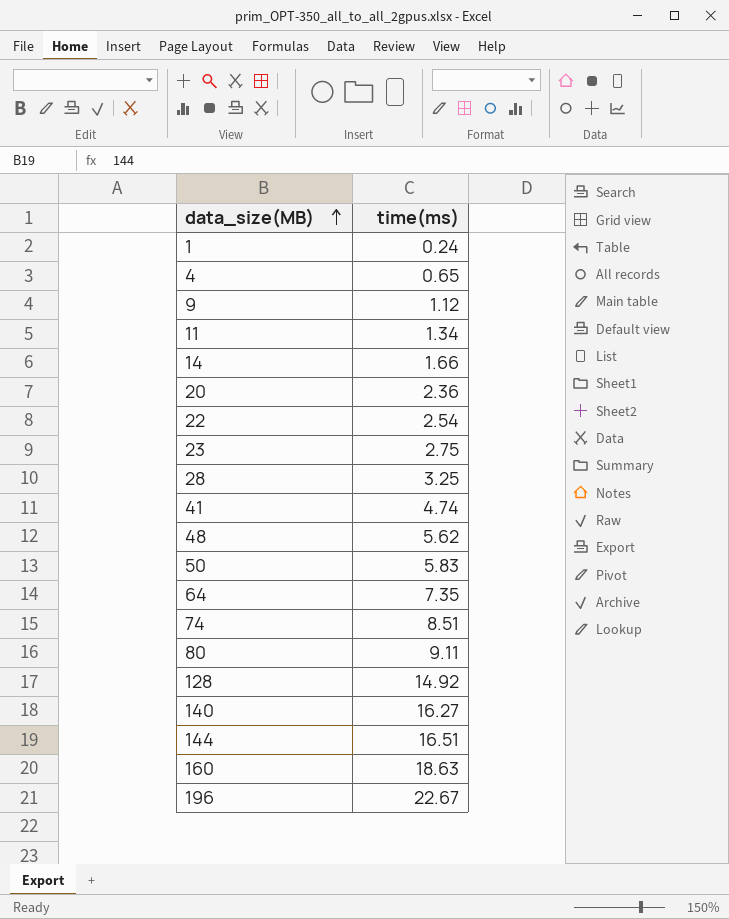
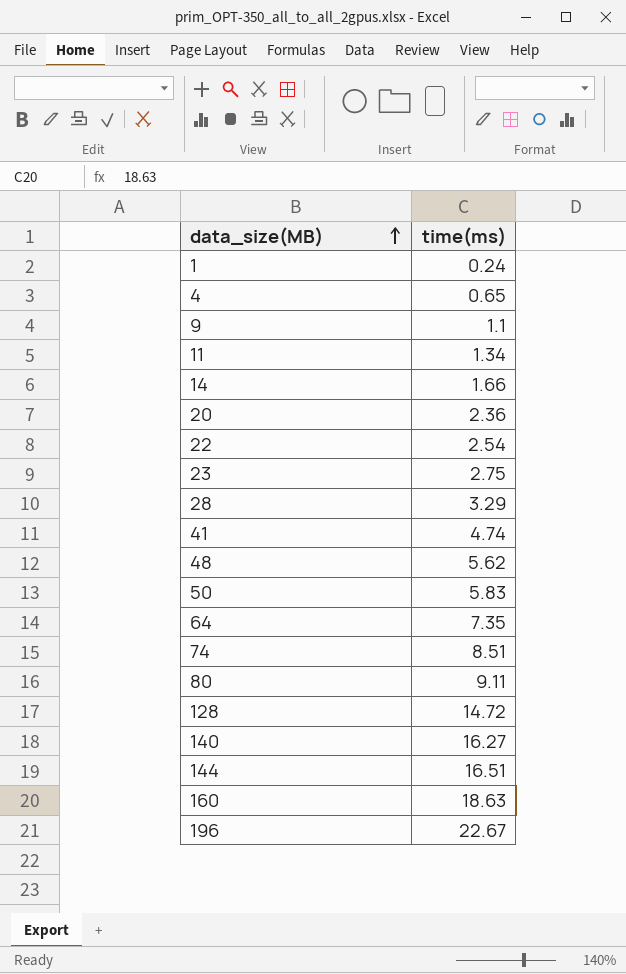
9 | time(ms): 1.12 -> 1.1
28 | time(ms): 3.25 -> 3.29
128 | time(ms): 14.92 -> 14.72

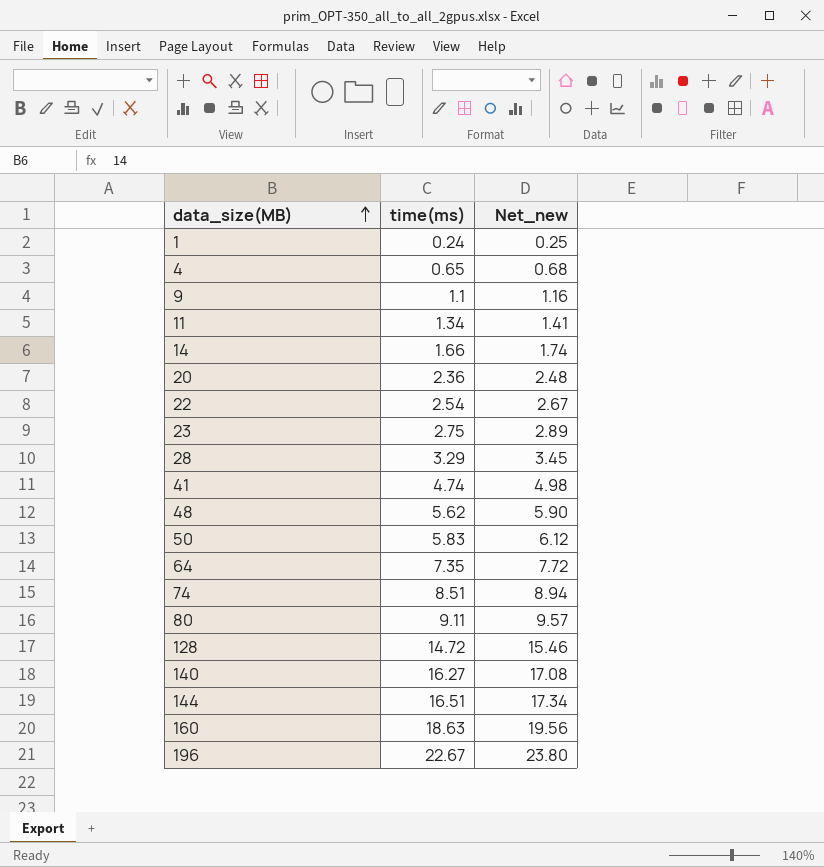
column Net_new | formula: none -> [time(ms)] * 1.05

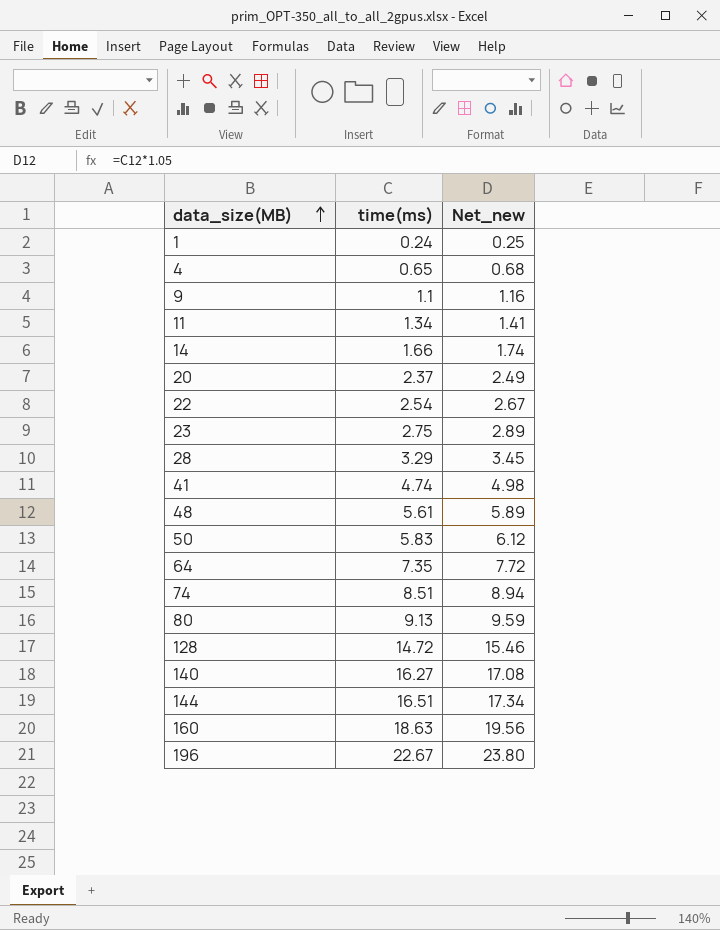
20 | time(ms): 2.36 -> 2.37
20 | Net_new: 2.48 -> 2.49
48 | time(ms): 5.62 -> 5.61
48 | Net_new: 5.90 -> 5.89
80 | time(ms): 9.11 -> 9.13
80 | Net_new: 9.57 -> 9.59

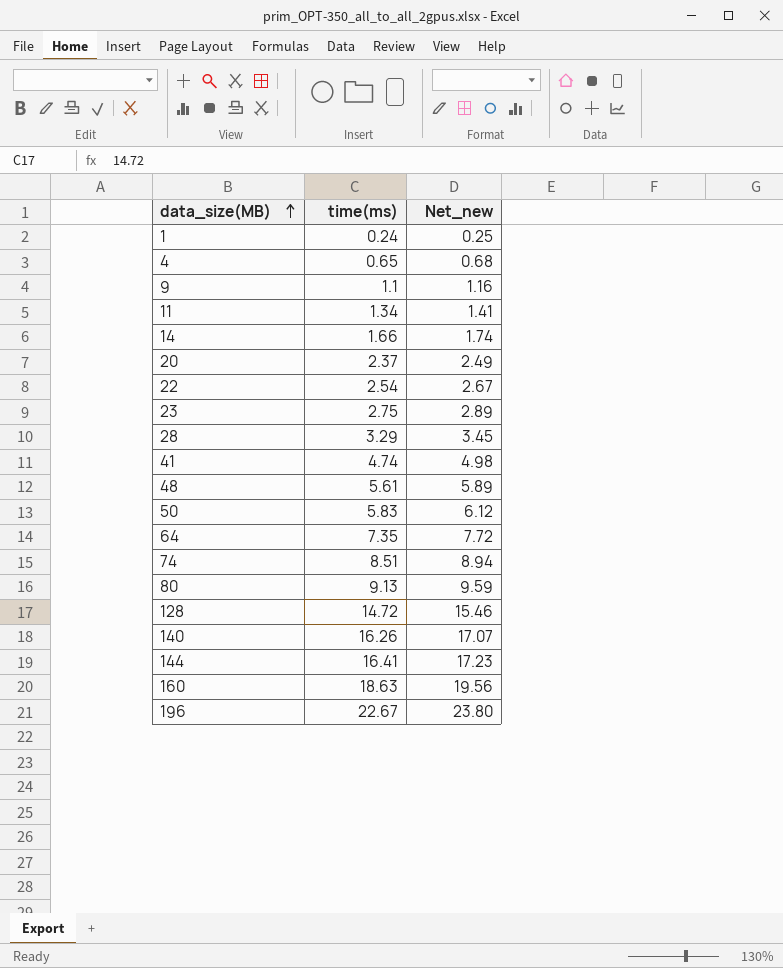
140 | time(ms): 16.27 -> 16.26
140 | Net_new: 17.08 -> 17.07
144 | time(ms): 16.51 -> 16.41
144 | Net_new: 17.34 -> 17.23

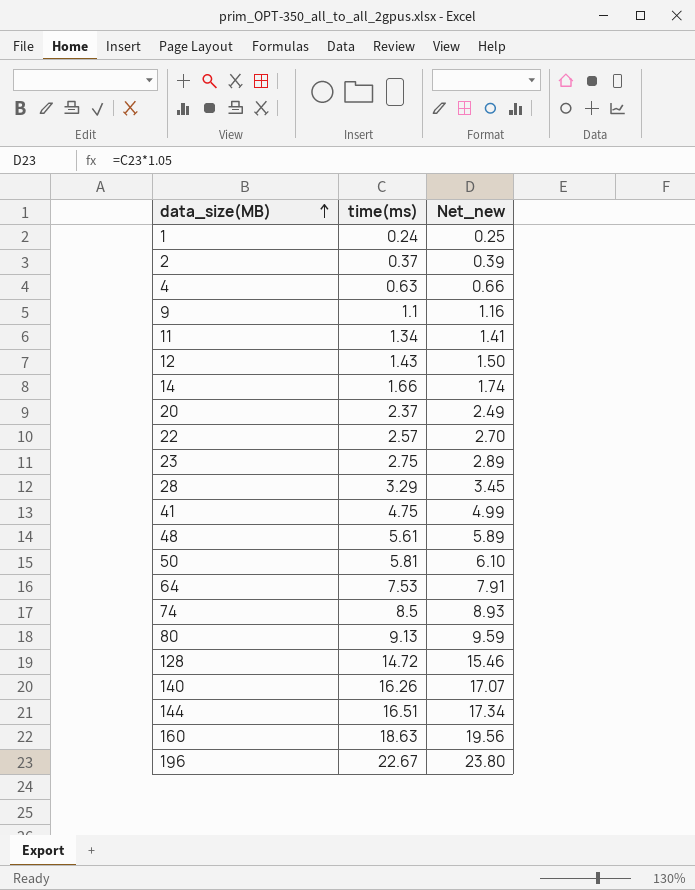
row 2: none -> 0.37 | 0.39
4 | time(ms): 0.65 -> 0.63
4 | Net_new: 0.68 -> 0.66
row 12: none -> 1.43 | 1.50
22 | time(ms): 2.54 -> 2.57
22 | Net_new: 2.67 -> 2.70
41 | time(ms): 4.74 -> 4.75
41 | Net_new: 4.98 -> 4.99
50 | time(ms): 5.83 -> 5.81
50 | Net_new: 6.12 -> 6.10
64 | time(ms): 7.35 -> 7.53
64 | Net_new: 7.72 -> 7.91
74 | time(ms): 8.51 -> 8.5
74 | Net_new: 8.94 -> 8.93
144 | time(ms): 16.41 -> 16.51
144 | Net_new: 17.23 -> 17.34

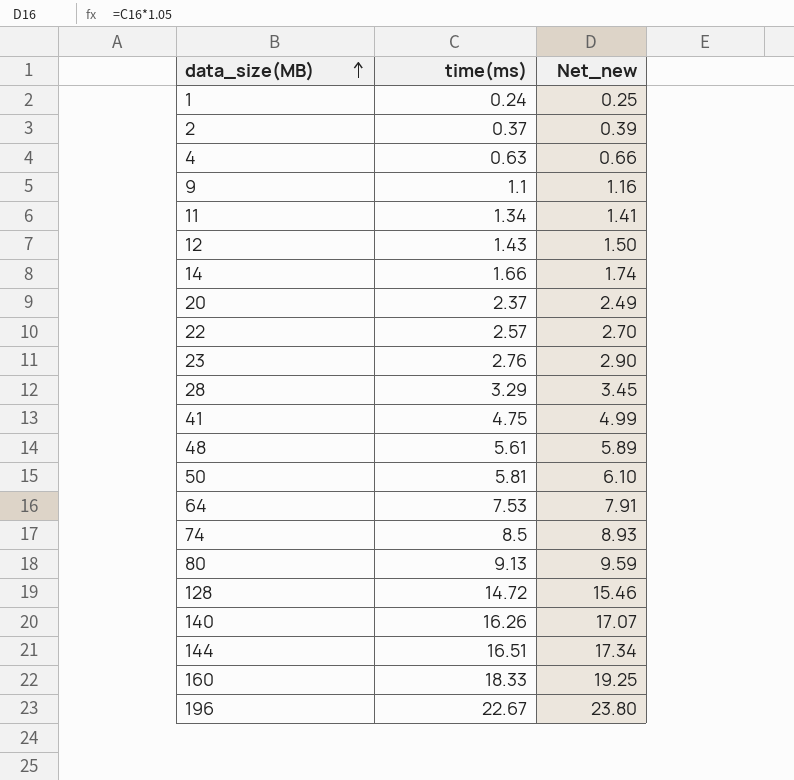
23 | time(ms): 2.75 -> 2.76
23 | Net_new: 2.89 -> 2.90
160 | time(ms): 18.63 -> 18.33
160 | Net_new: 19.56 -> 19.25

